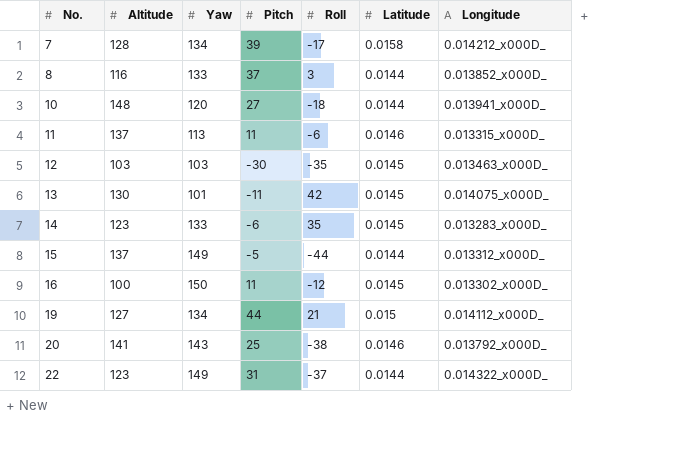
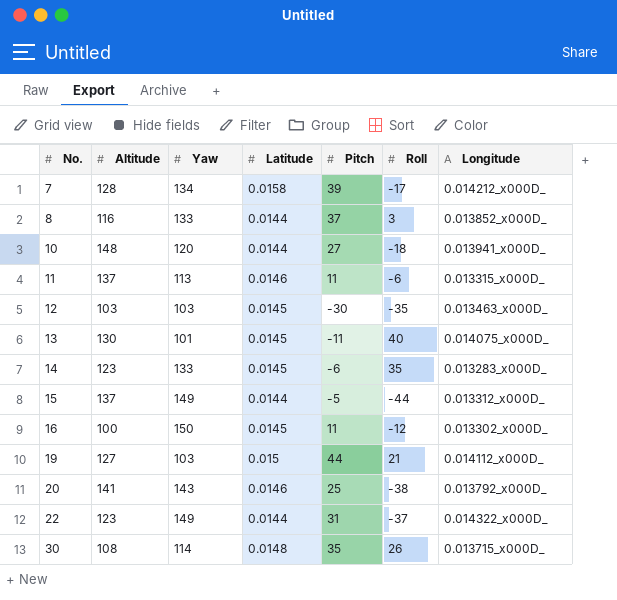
column Latitude | position: 6 -> 4
13 | Roll: 42 -> 40
19 | Yaw: 134 -> 103
row 30: none -> 108 | 114 | 0.0148 | 35 | 26 | 0.013715_x000D_

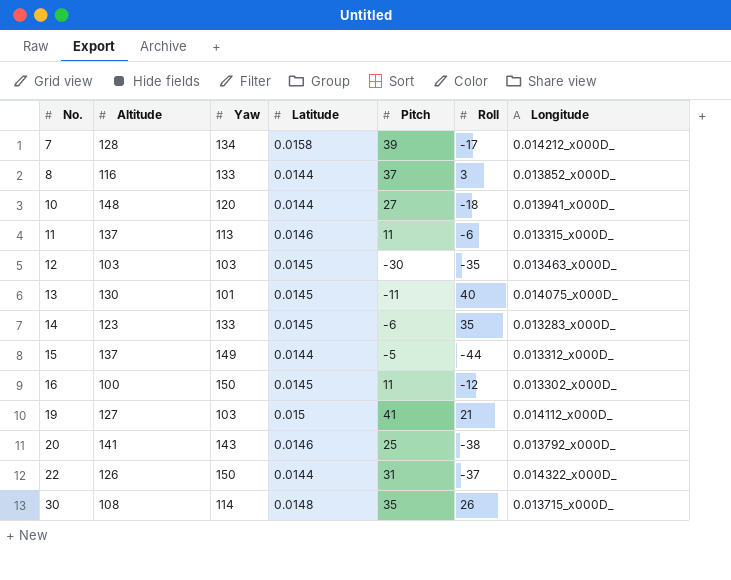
19 | Pitch: 44 -> 41
22 | Altitude: 123 -> 126
22 | Yaw: 149 -> 150

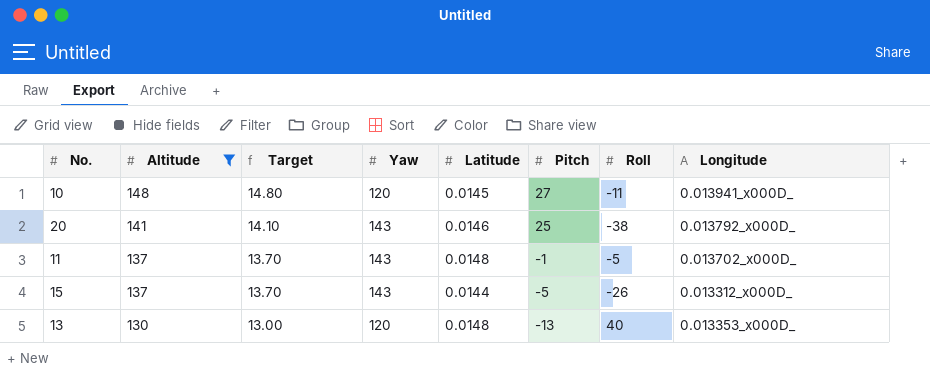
filter: none -> Altitude >= 130
row order: No. ascending -> Altitude descending
column Target | formula: none -> [Altitude] * 0.1
10 | Latitude: 0.0144 -> 0.0145
10 | Roll: -18 -> -11
11 | Yaw: 113 -> 143
11 | Latitude: 0.0146 -> 0.0148
11 | Pitch: 11 -> -1
11 | Roll: -6 -> -5
11 | Longitude: 0.013315_x000D_ -> 0.013702_x000D_
15 | Yaw: 149 -> 143
15 | Roll: -44 -> -26
13 | Yaw: 101 -> 120
13 | Latitude: 0.0145 -> 0.0148
13 | Pitch: -11 -> -13
13 | Longitude: 0.014075_x000D_ -> 0.013353_x000D_

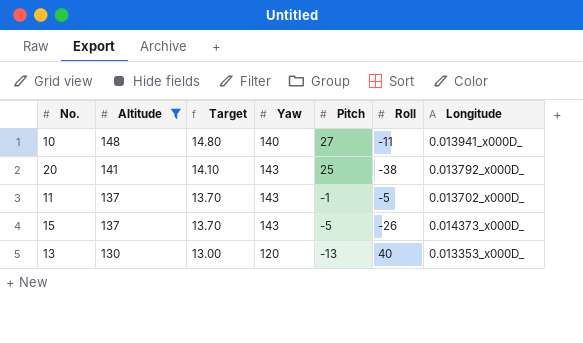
column Latitude | position: 5 -> none
10 | Yaw: 120 -> 140
15 | Longitude: 0.013312_x000D_ -> 0.014373_x000D_

